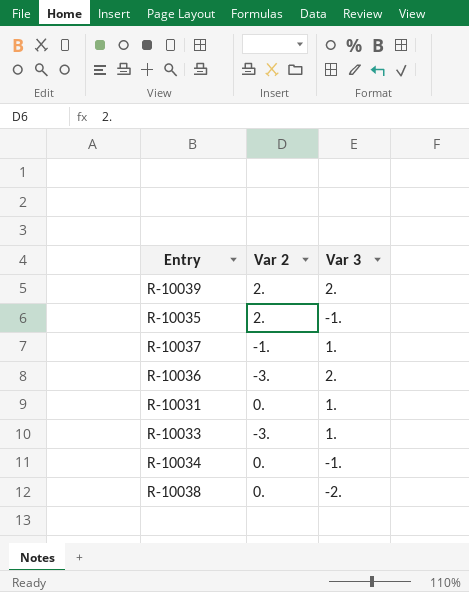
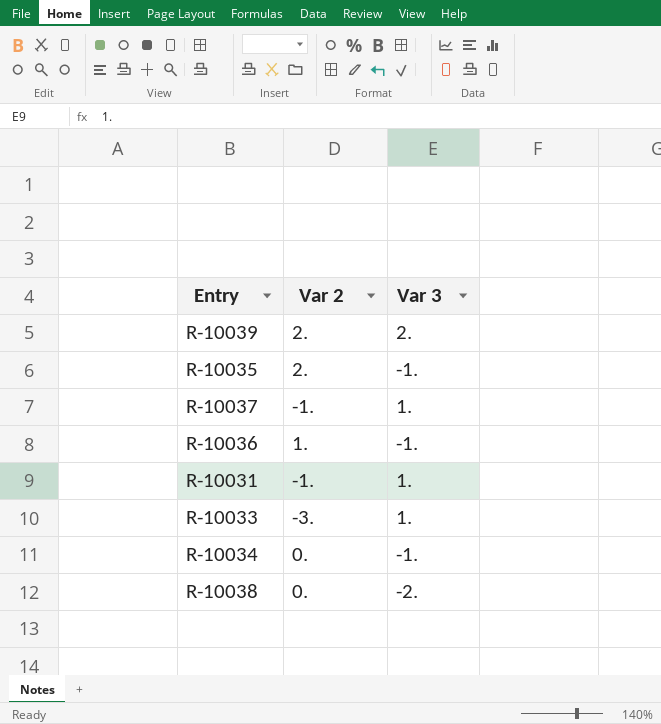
R-10036 | Var 2: -3. -> 1.
R-10036 | Var 3: 2. -> -1.
R-10031 | Var 2: 0. -> -1.

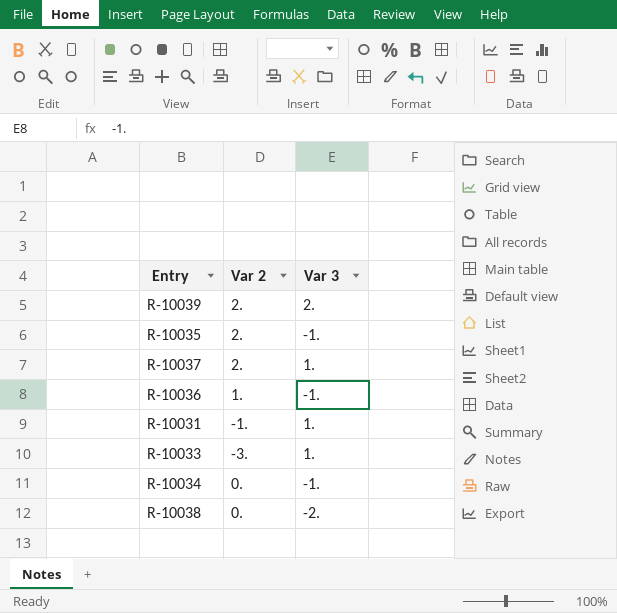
R-10037 | Var 2: -1. -> 2.

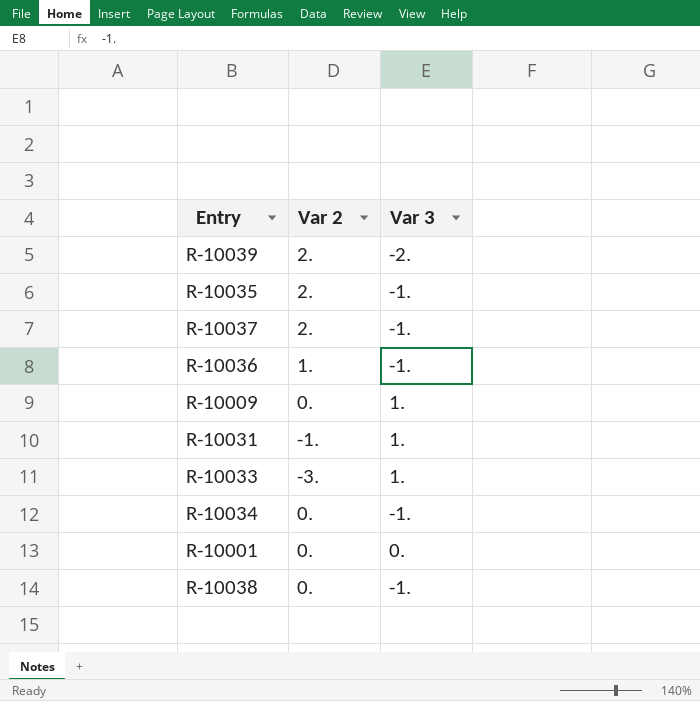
R-10039 | Var 3: 2. -> -2.
R-10037 | Var 3: 1. -> -1.
row R-10009: none -> 0. | 1.
row R-10001: none -> 0. | 0.
R-10038 | Var 3: -2. -> -1.

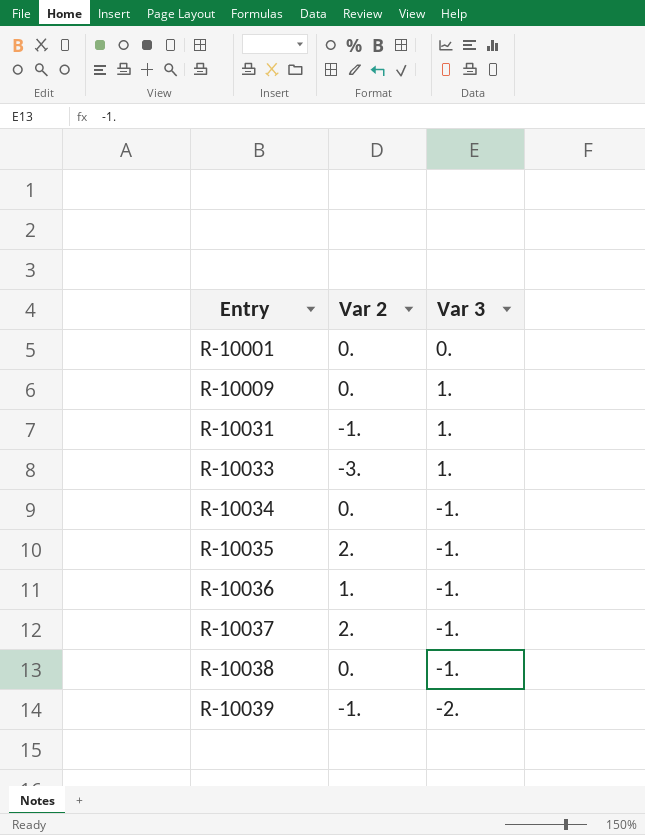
row order: none -> Entry ascending
R-10039 | Var 2: 2. -> -1.

